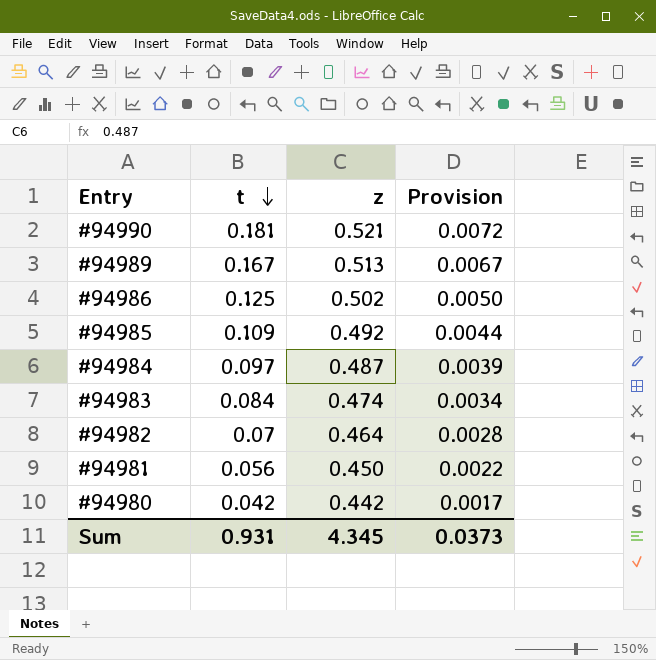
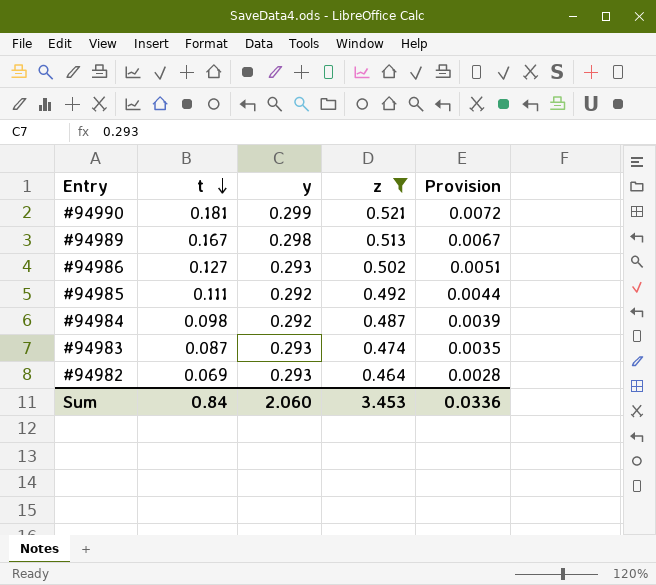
filter: none -> z >= 0.464
column y | position: none -> 3
#94986 | t: 0.125 -> 0.127
#94986 | Provision: 0.0050 -> 0.0051
#94985 | t: 0.109 -> 0.111
#94984 | t: 0.097 -> 0.098
#94983 | t: 0.084 -> 0.087
#94983 | Provision: 0.0034 -> 0.0035
#94982 | t: 0.07 -> 0.069
Sum | t: 0.931 -> 0.84
Sum | z: 4.345 -> 3.453
Sum | Provision: 0.0373 -> 0.0336

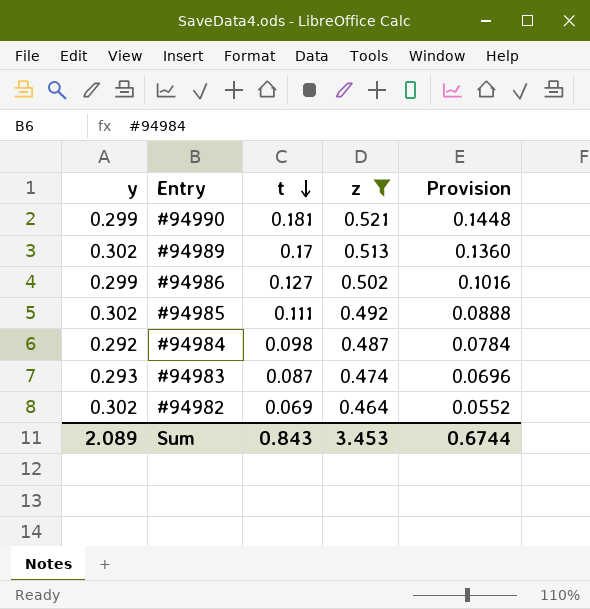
column y | position: 3 -> 1
column Provision | formula: [t] * 0.04 -> [t] * 0.8
#94989 | y: 0.298 -> 0.302
#94989 | t: 0.167 -> 0.17
#94986 | y: 0.293 -> 0.299
#94985 | y: 0.292 -> 0.302
#94982 | y: 0.293 -> 0.302
Sum | y: 2.060 -> 2.089
Sum | t: 0.84 -> 0.843
Sum | Provision: 0.0336 -> 0.6744

